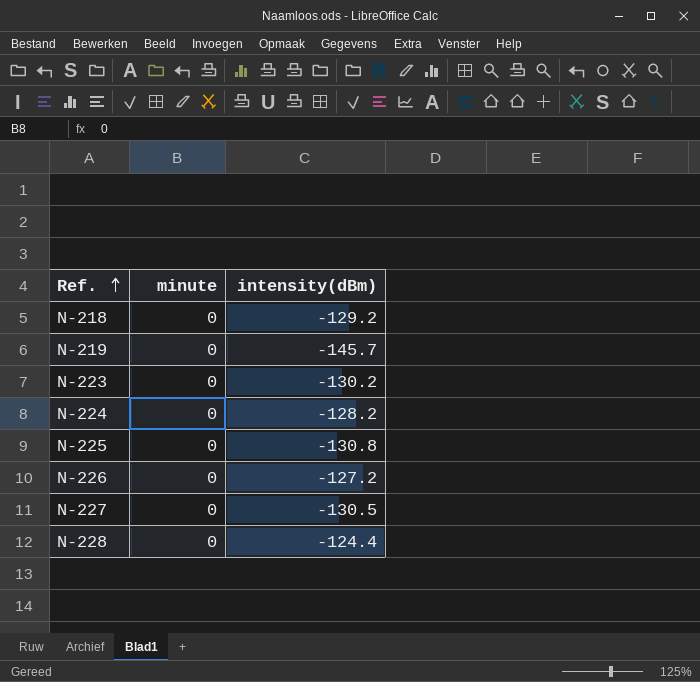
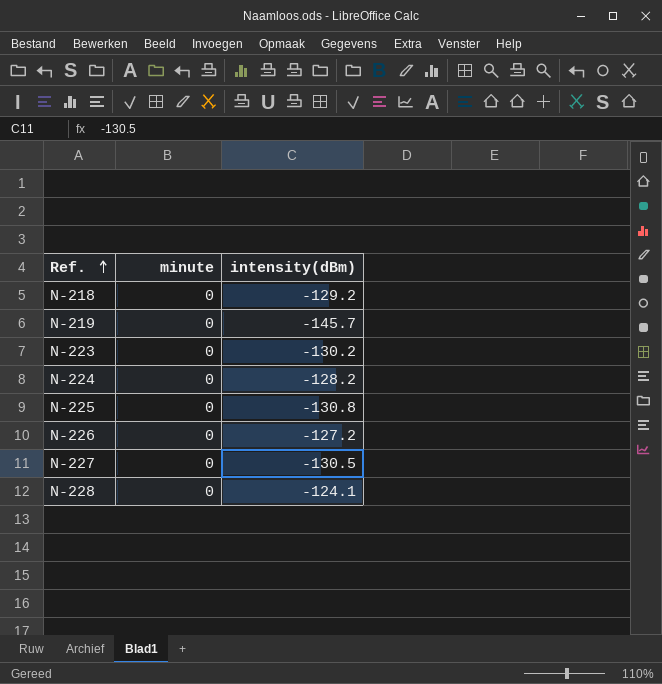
N-228 | intensity(dBm): -124.4 -> -124.1

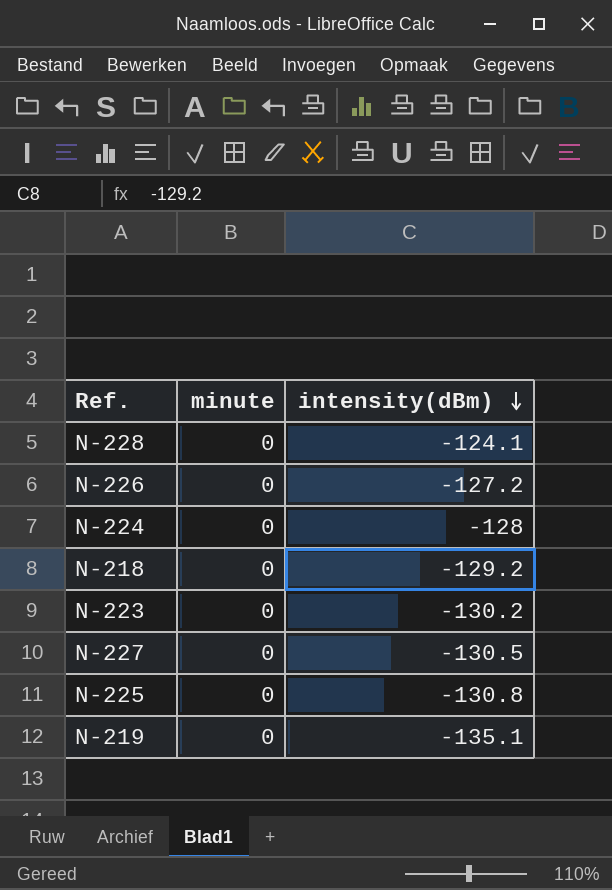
row order: Ref. ascending -> intensity(dBm) descending
N-224 | intensity(dBm): -128.2 -> -128
N-219 | intensity(dBm): -145.7 -> -135.1

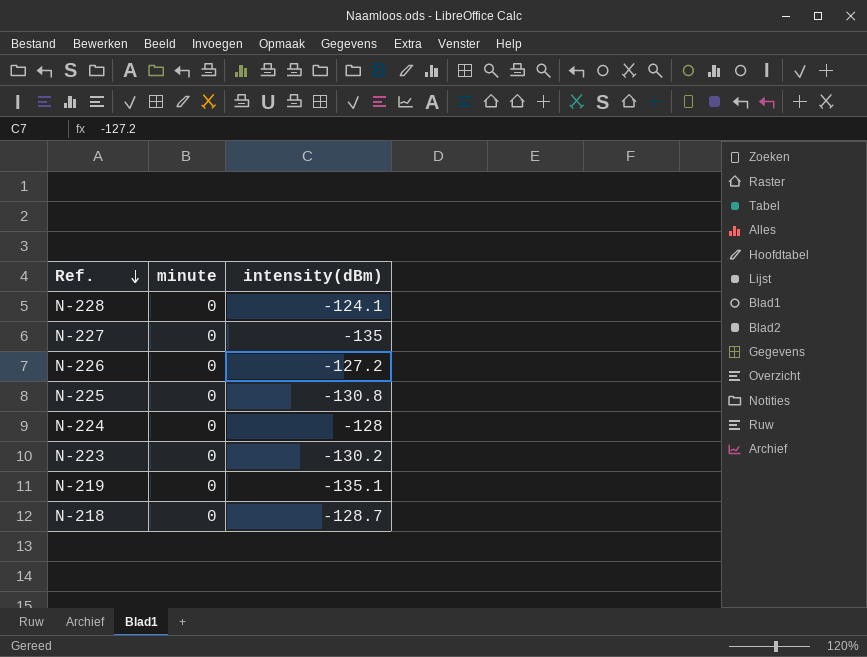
row order: intensity(dBm) descending -> Ref. descending
N-227 | intensity(dBm): -130.5 -> -135
N-218 | intensity(dBm): -129.2 -> -128.7

